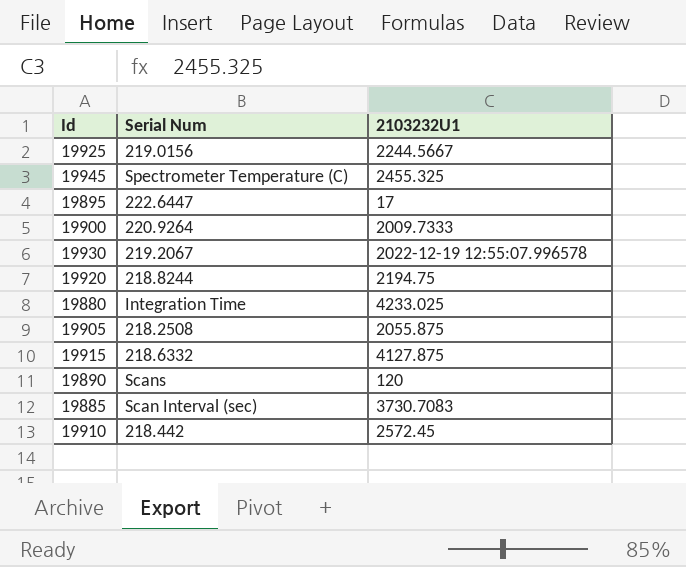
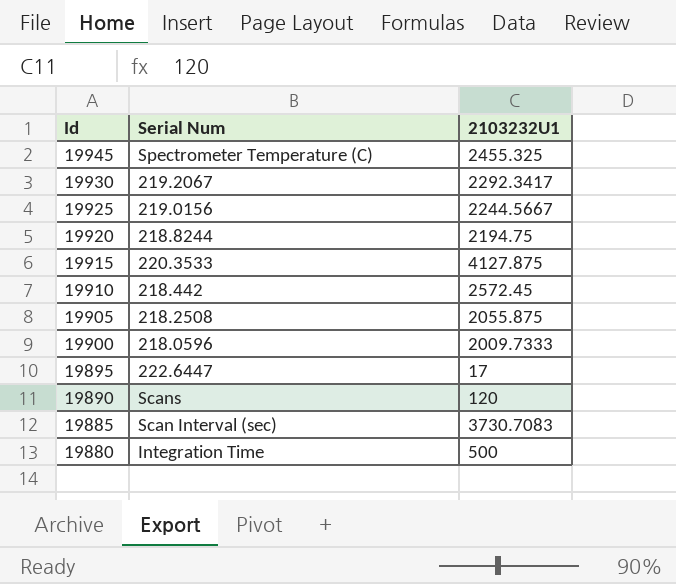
row order: none -> Id descending
19930 | 2103232U1: 2022-12-19 12:55:07.996578 -> 2292.3417
19915 | Serial Num: 218.6332 -> 220.3533
19900 | Serial Num: 220.9264 -> 218.0596
19880 | 2103232U1: 4233.025 -> 500

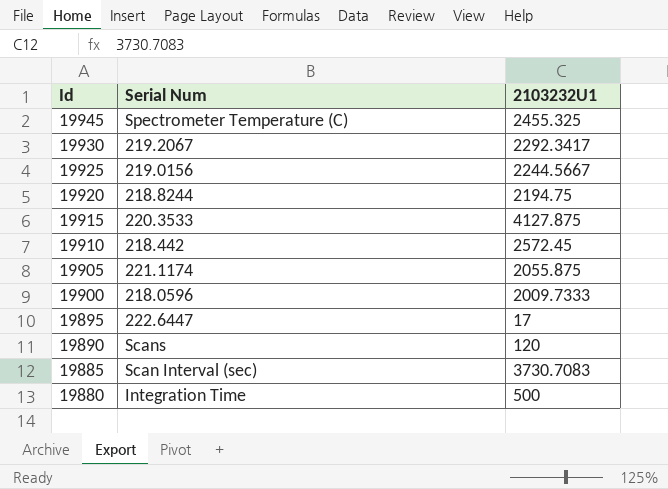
19905 | Serial Num: 218.2508 -> 221.1174

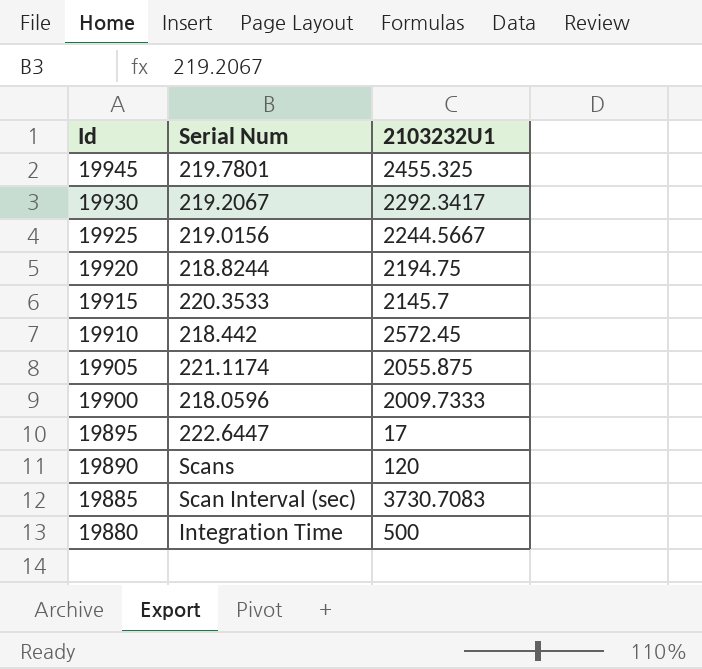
19945 | Serial Num: Spectrometer Temperature (C) -> 219.7801
19915 | 2103232U1: 4127.875 -> 2145.7

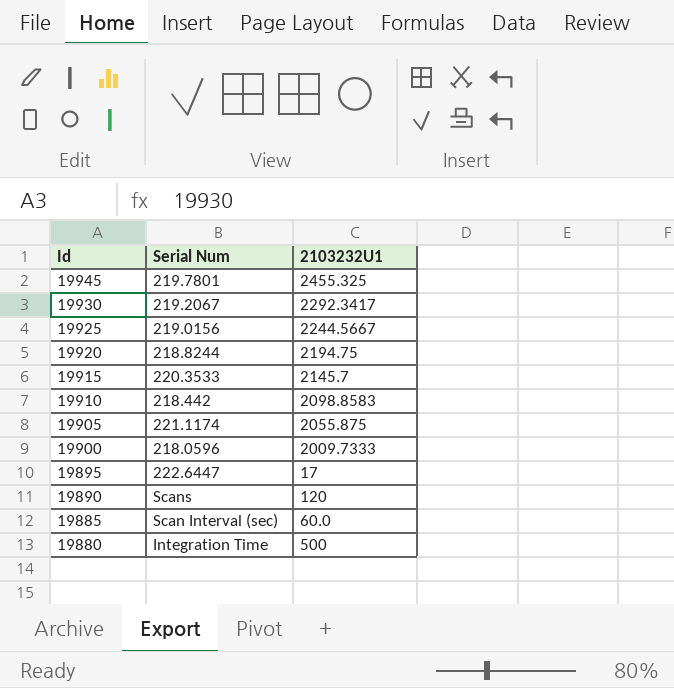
19910 | 2103232U1: 2572.45 -> 2098.8583
19885 | 2103232U1: 3730.7083 -> 60.0

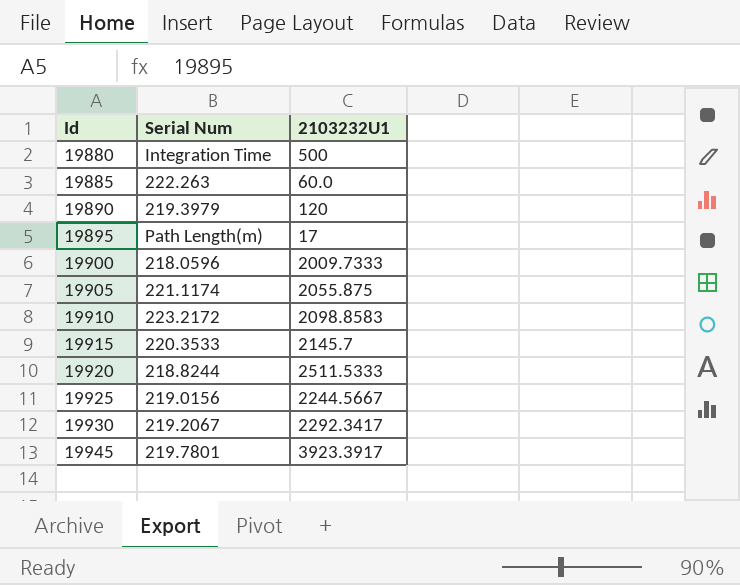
row order: Id descending -> Id ascending
19885 | Serial Num: Scan Interval (sec) -> 222.263
19890 | Serial Num: Scans -> 219.3979
19895 | Serial Num: 222.6447 -> Path Length(m)
19910 | Serial Num: 218.442 -> 223.2172
19920 | 2103232U1: 2194.75 -> 2511.5333
19945 | 2103232U1: 2455.325 -> 3923.3917

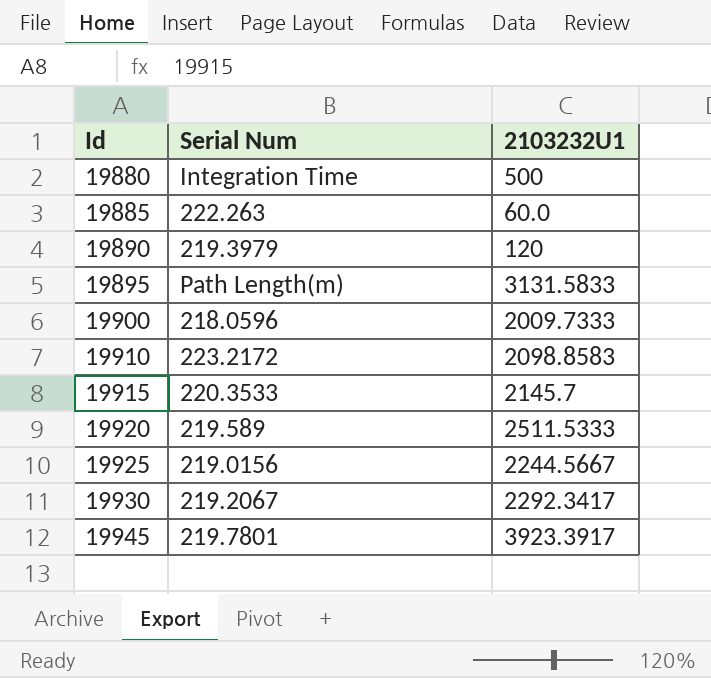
row 19905: 221.1174 | 2055.875 -> none
19895 | 2103232U1: 17 -> 3131.5833
19920 | Serial Num: 218.8244 -> 219.589

